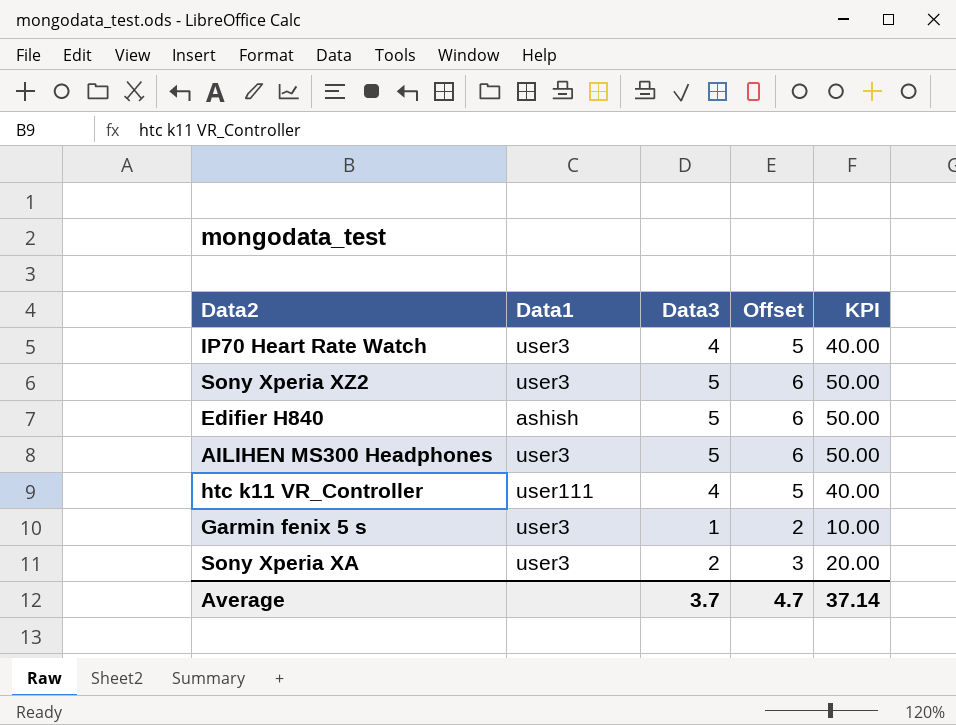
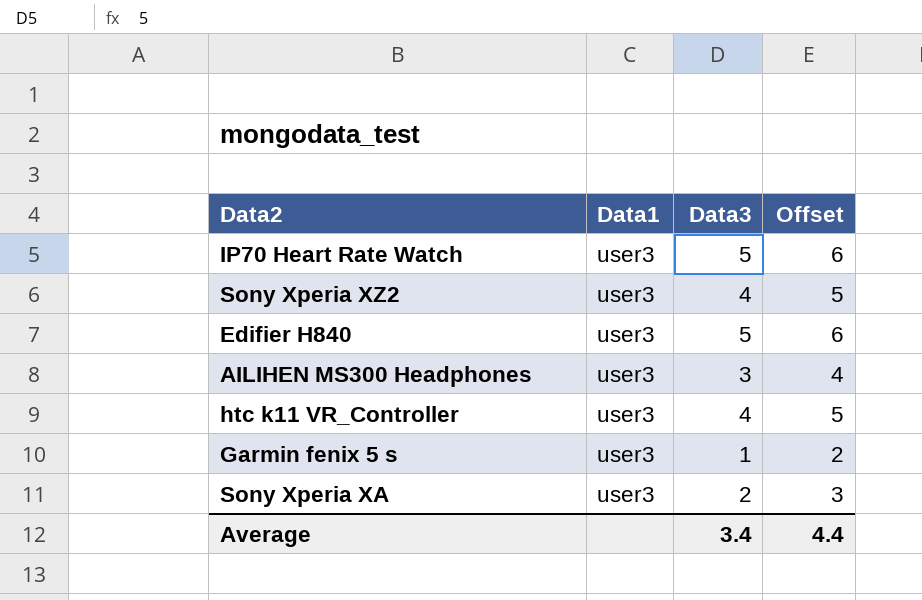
column KPI | formula: [Data3] * 10 -> none
IP70 Heart Rate Watch | Data3: 4 -> 5
IP70 Heart Rate Watch | Offset: 5 -> 6
Sony Xperia XZ2 | Data3: 5 -> 4
Sony Xperia XZ2 | Offset: 6 -> 5
Edifier H840 | Data1: ashish -> user3
AILIHEN MS300 Headphones | Data3: 5 -> 3
AILIHEN MS300 Headphones | Offset: 6 -> 4
htc k11 VR_Controller | Data1: user111 -> user3
Average | Data3: 3.7 -> 3.4
Average | Offset: 4.7 -> 4.4

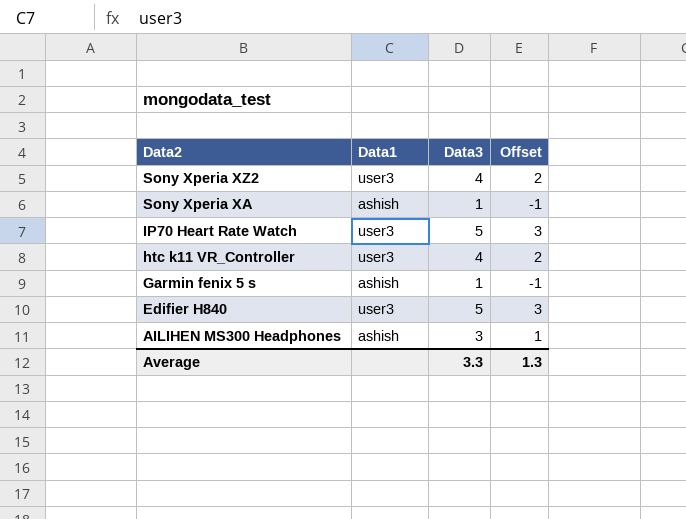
row order: none -> Data2 descending
column Offset | formula: [Data3] + 1 -> [Data3] - 2
Sony Xperia XA | Data1: user3 -> ashish
Sony Xperia XA | Data3: 2 -> 1
Garmin fenix 5 s | Data1: user3 -> ashish
AILIHEN MS300 Headphones | Data1: user3 -> ashish
Average | Data3: 3.4 -> 3.3
Average | Offset: 4.4 -> 1.3

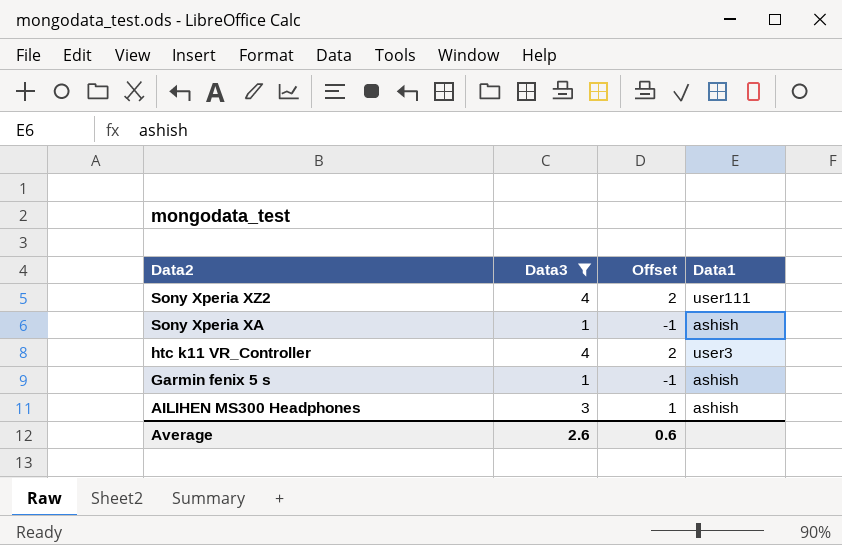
filter: none -> Data3 != 5
column Data1 | position: 2 -> 4
Sony Xperia XZ2 | Data1: user3 -> user111
Average | Data3: 3.3 -> 2.6
Average | Offset: 1.3 -> 0.6

